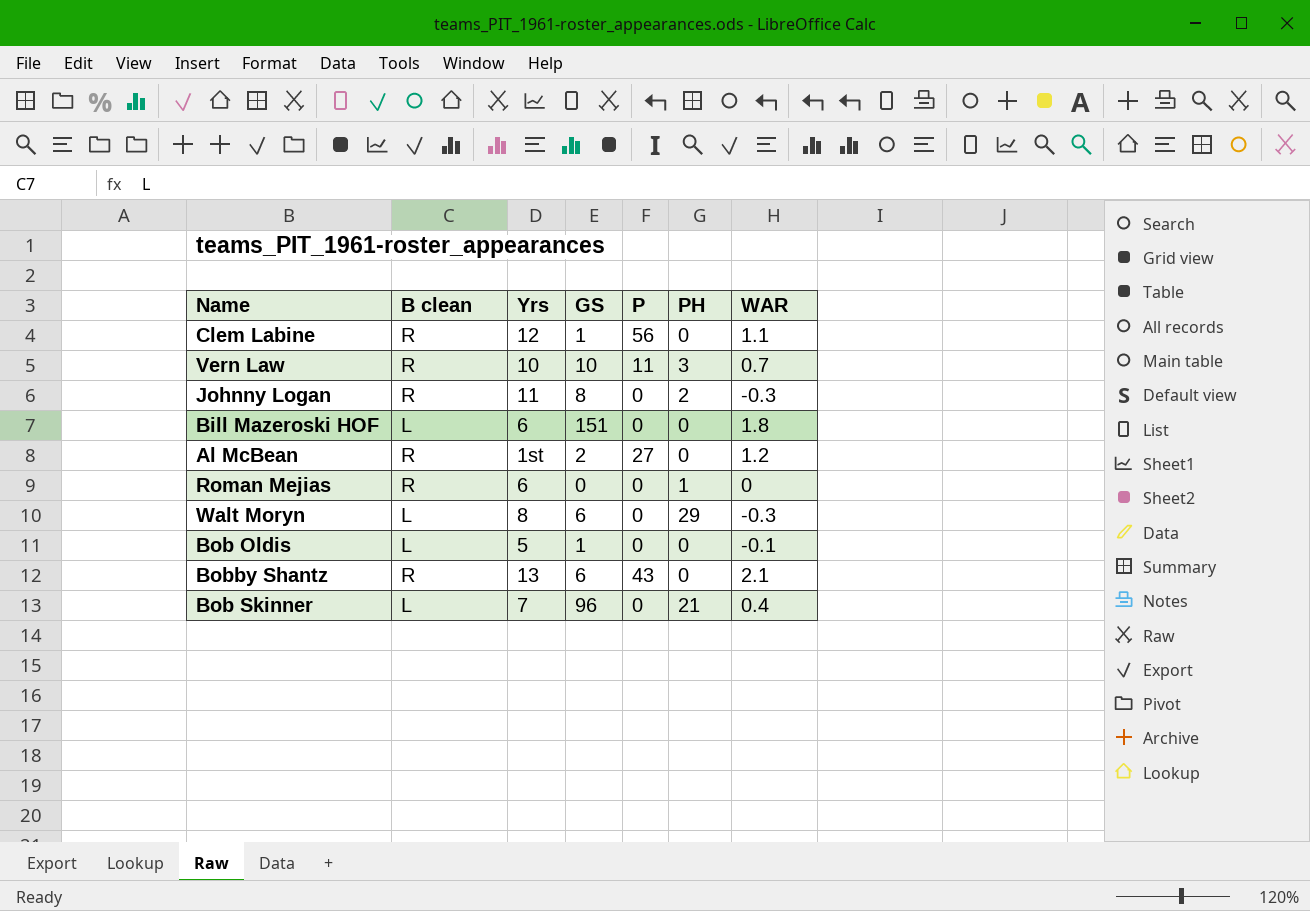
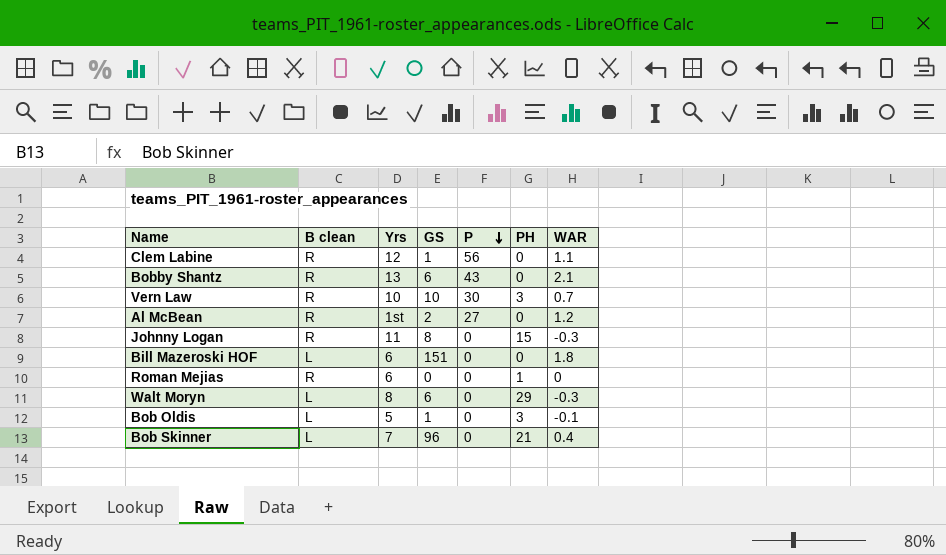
row order: none -> P descending
Vern Law | P: 11 -> 30
Johnny Logan | PH: 2 -> 15
Bob Oldis | PH: 0 -> 3

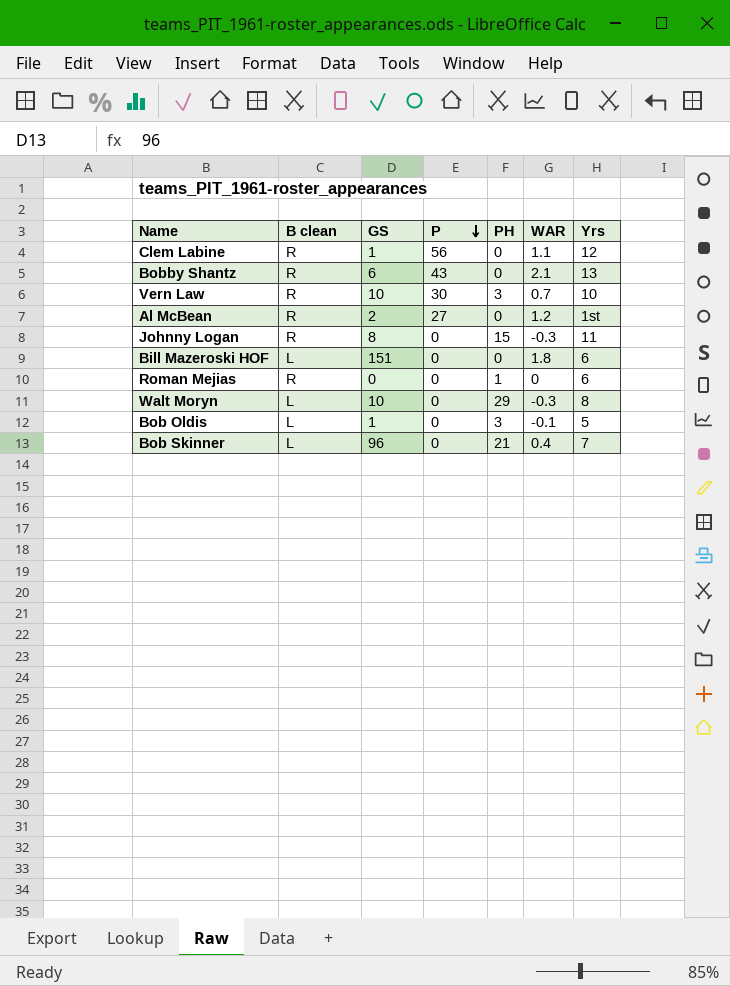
column Yrs | position: 3 -> 7
Walt Moryn | GS: 6 -> 10

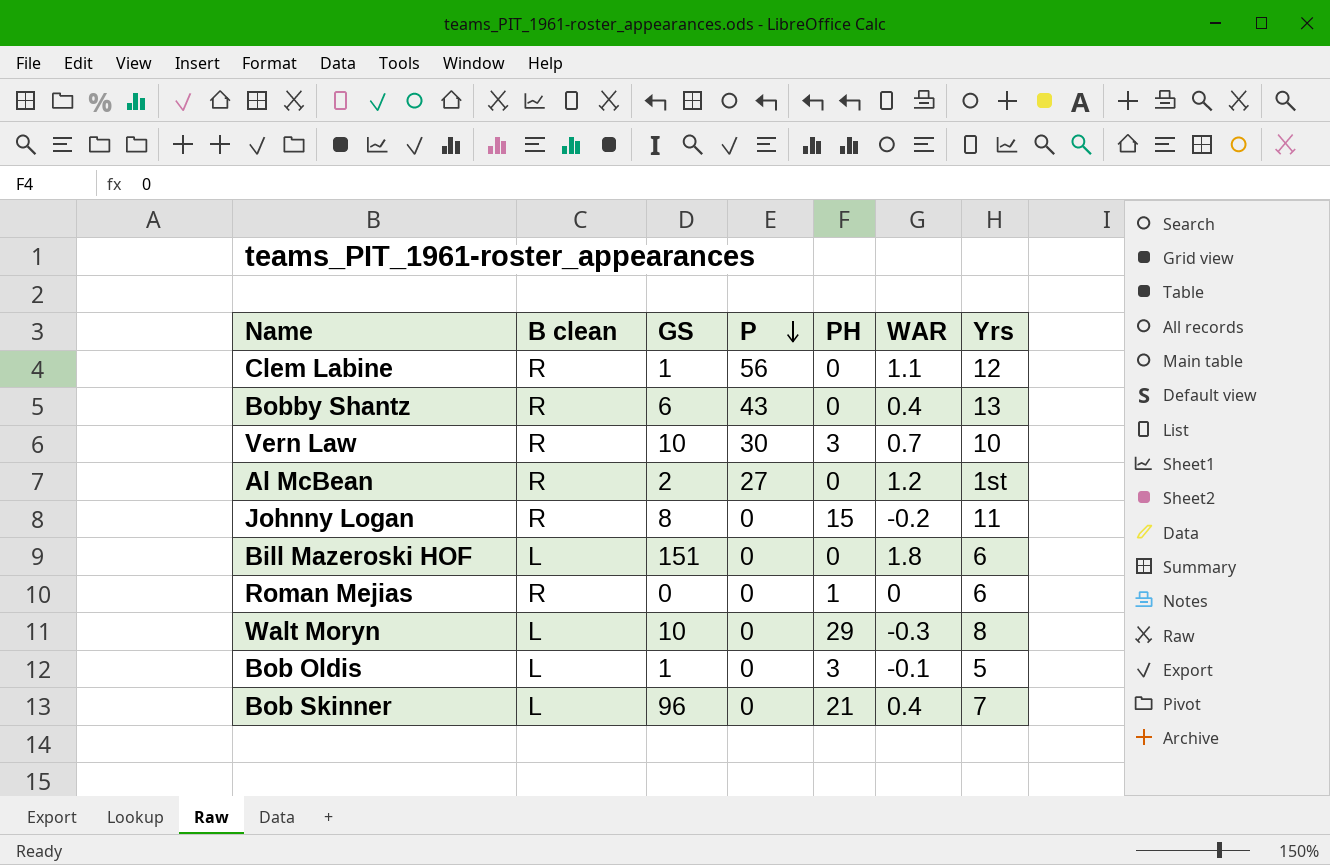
Bobby Shantz | WAR: 2.1 -> 0.4
Johnny Logan | WAR: -0.3 -> -0.2

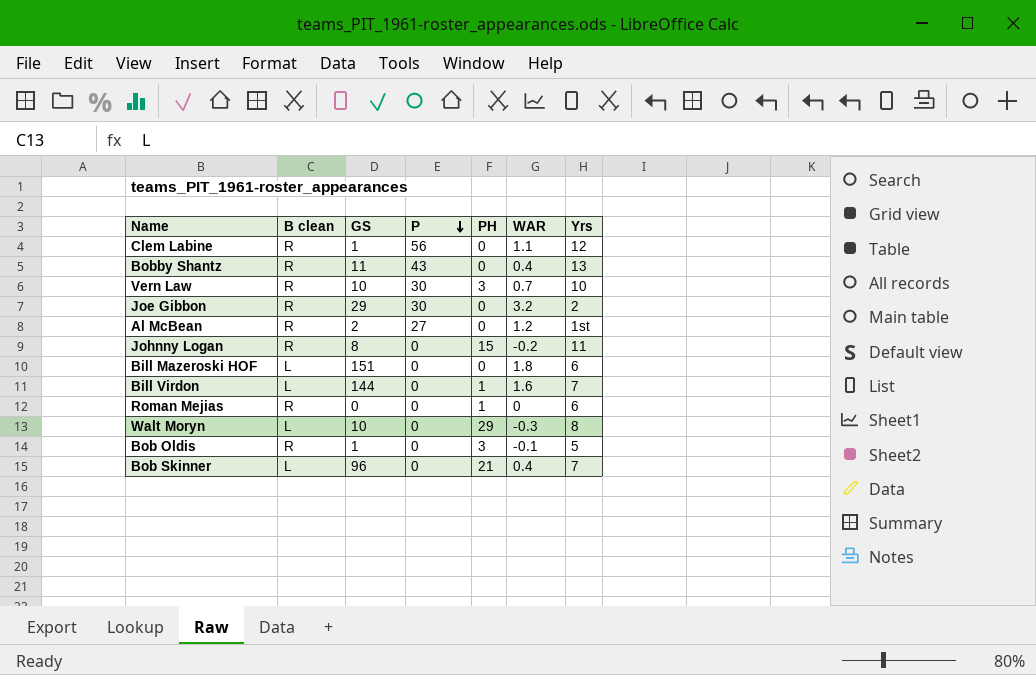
Bobby Shantz | GS: 6 -> 11
row Joe Gibbon: none -> R | 29 | 30 | 0 | 3.2 | 2
row Bill Virdon: none -> L | 144 | 0 | 1 | 1.6 | 7
Bob Oldis | B clean: L -> R

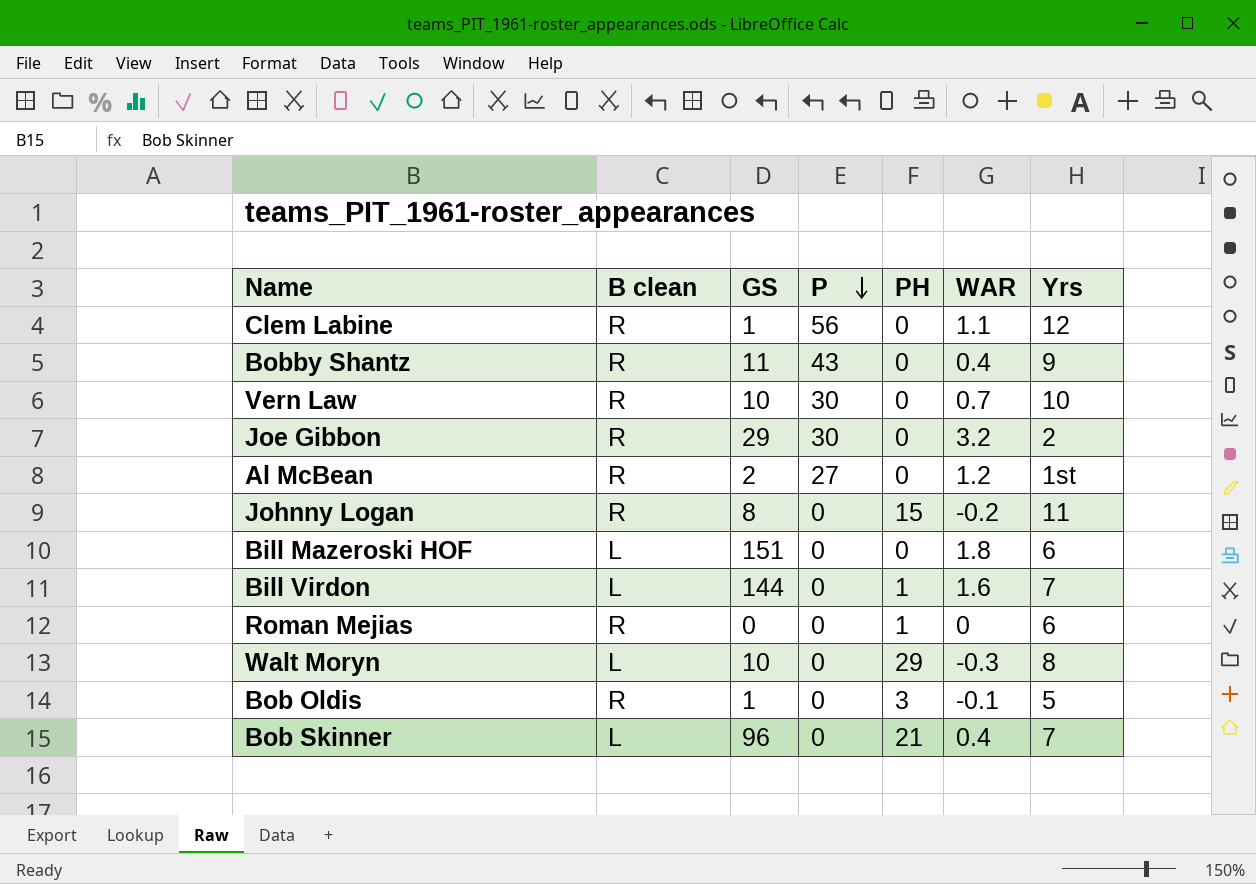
Bobby Shantz | Yrs: 13 -> 9
Vern Law | PH: 3 -> 0

